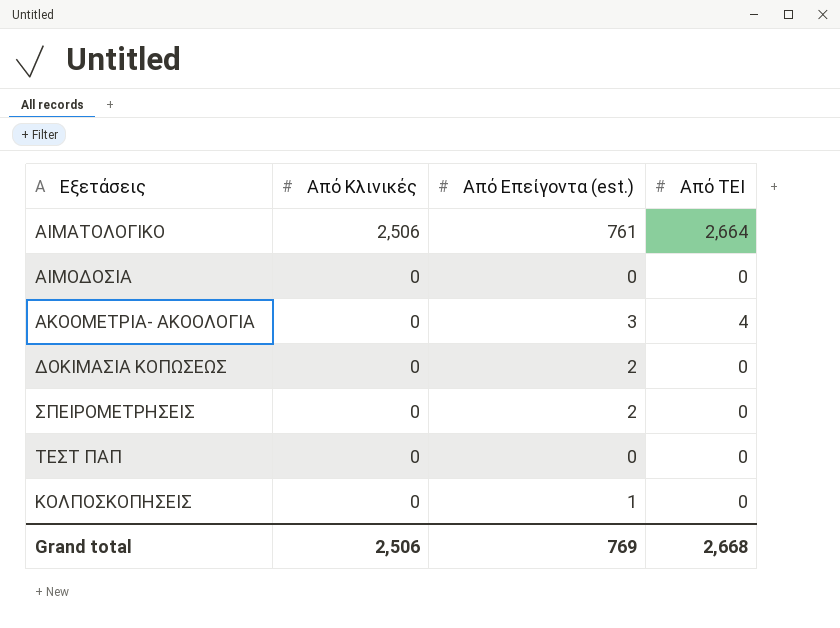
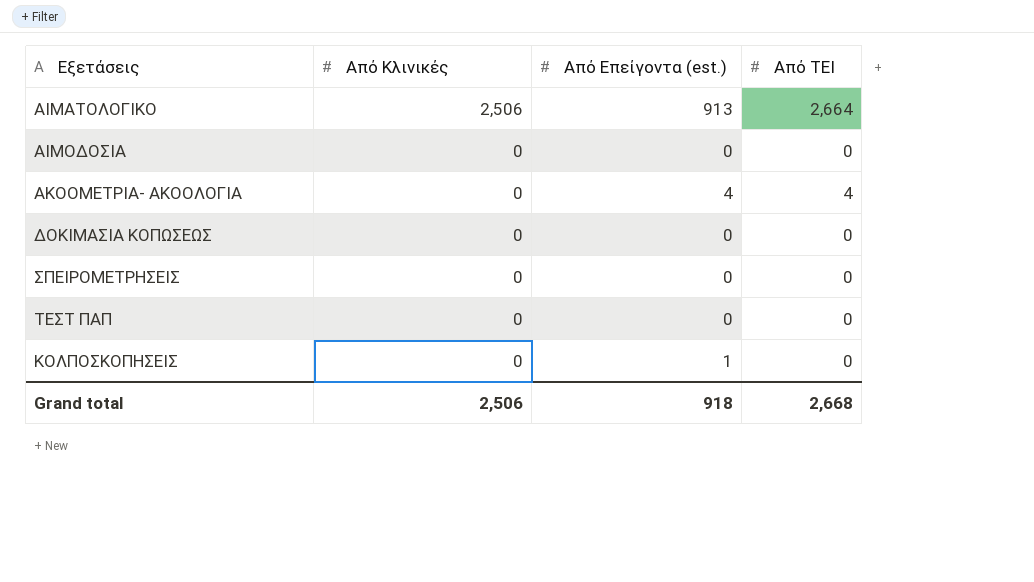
ΑΙΜΑΤΟΛΟΓΙΚΟ | Από Επείγοντα (est.): 761 -> 913
ΑΚΟΟΜΕΤΡΙΑ- ΑΚΟΟΛΟΓΙΑ | Από Επείγοντα (est.): 3 -> 4
ΔΟΚΙΜΑΣΙΑ ΚΟΠΩΣΕΩΣ | Από Επείγοντα (est.): 2 -> 0
ΣΠΕΙΡΟΜΕΤΡΗΣΕΙΣ | Από Επείγοντα (est.): 2 -> 0
Grand total | Από Επείγοντα (est.): 769 -> 918

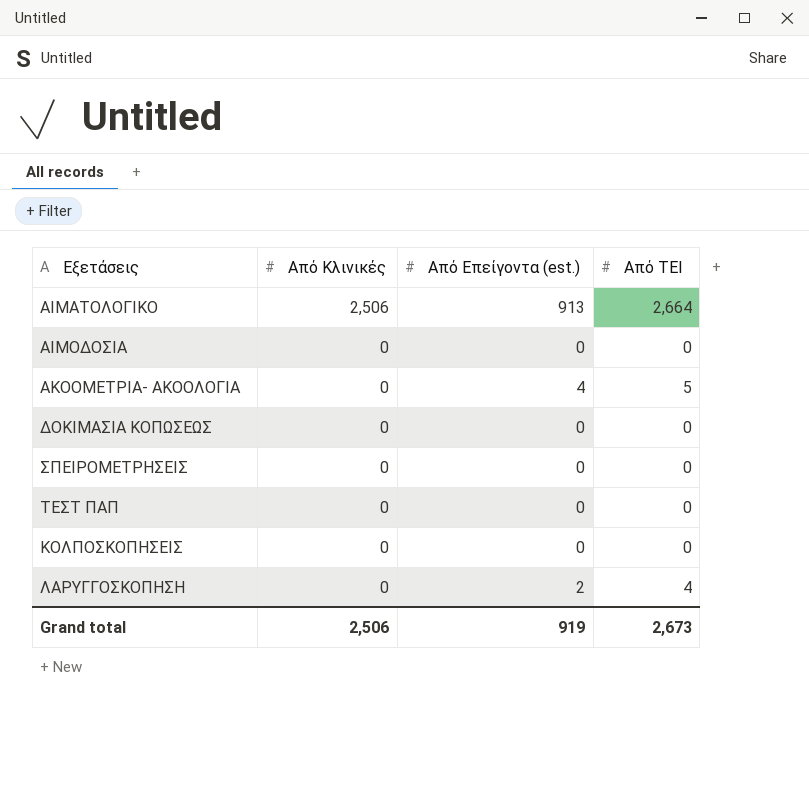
ΑΚΟΟΜΕΤΡΙΑ- ΑΚΟΟΛΟΓΙΑ | Από ΤΕΙ: 4 -> 5
ΚΟΛΠΟΣΚΟΠΗΣΕΙΣ | Από Επείγοντα (est.): 1 -> 0
row ΛΑΡΥΓΓΟΣΚΟΠΗΣΗ: none -> 0 | 2 | 4
Grand total | Από Επείγοντα (est.): 918 -> 919
Grand total | Από ΤΕΙ: 2,668 -> 2,673

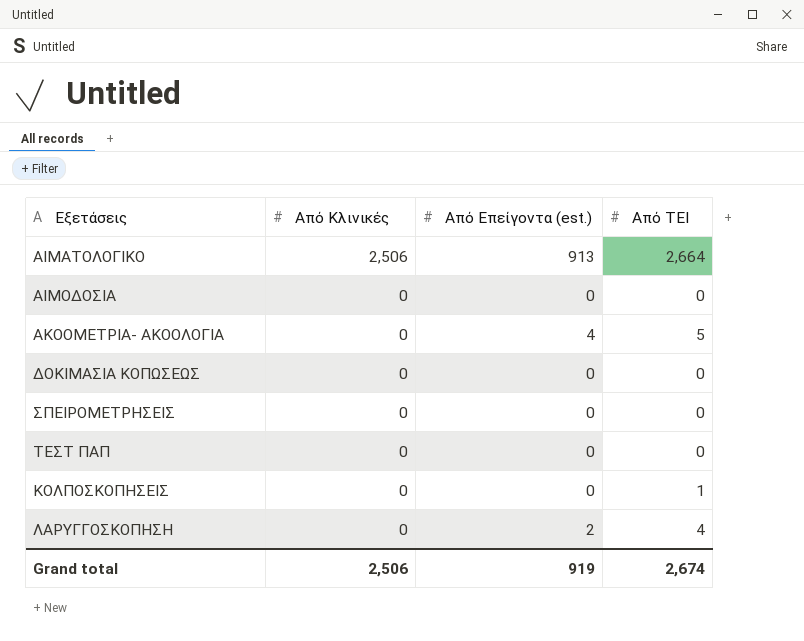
ΚΟΛΠΟΣΚΟΠΗΣΕΙΣ | Από ΤΕΙ: 0 -> 1
Grand total | Από ΤΕΙ: 2,673 -> 2,674

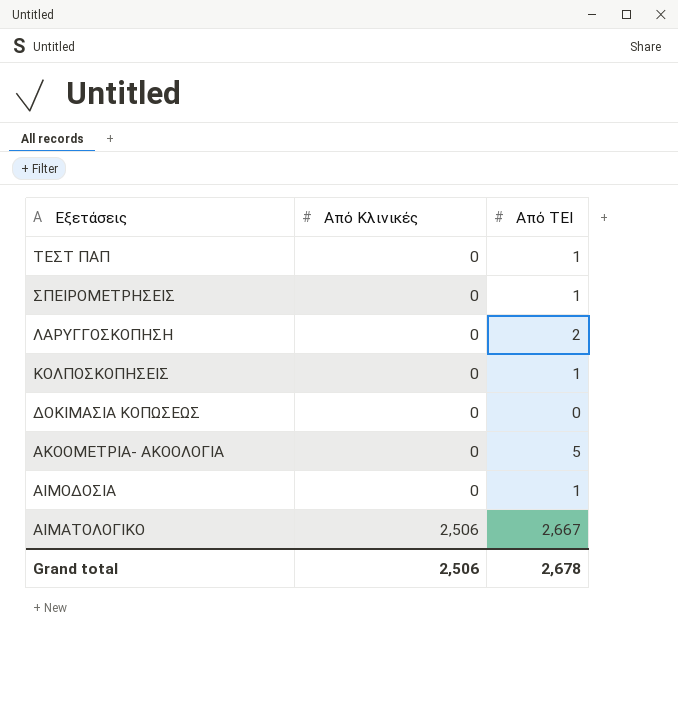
row order: Από Κλινικές descending -> Εξετάσεις descending
column Από Επείγοντα (est.) | position: 3 -> none
ΤΕΣΤ ΠΑΠ | Από ΤΕΙ: 0 -> 1
ΣΠΕΙΡΟΜΕΤΡΗΣΕΙΣ | Από ΤΕΙ: 0 -> 1
ΛΑΡΥΓΓΟΣΚΟΠΗΣΗ | Από ΤΕΙ: 4 -> 2
ΑΙΜΟΔΟΣΙΑ | Από ΤΕΙ: 0 -> 1
ΑΙΜΑΤΟΛΟΓΙΚΟ | Από ΤΕΙ: 2,664 -> 2,667
Grand total | Από ΤΕΙ: 2,674 -> 2,678

